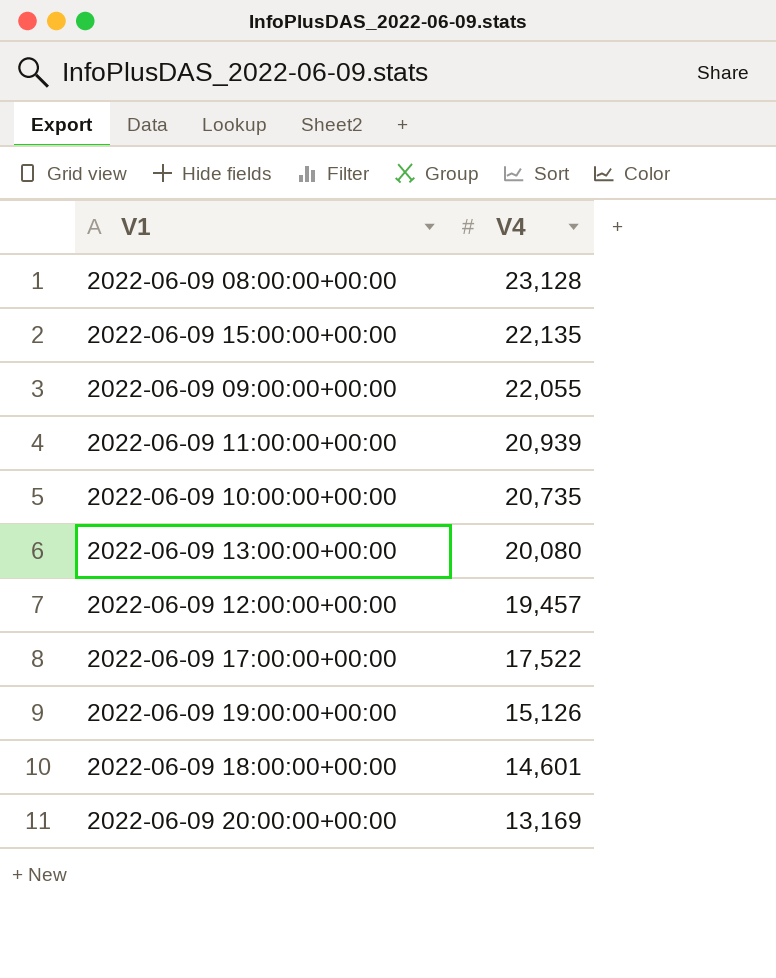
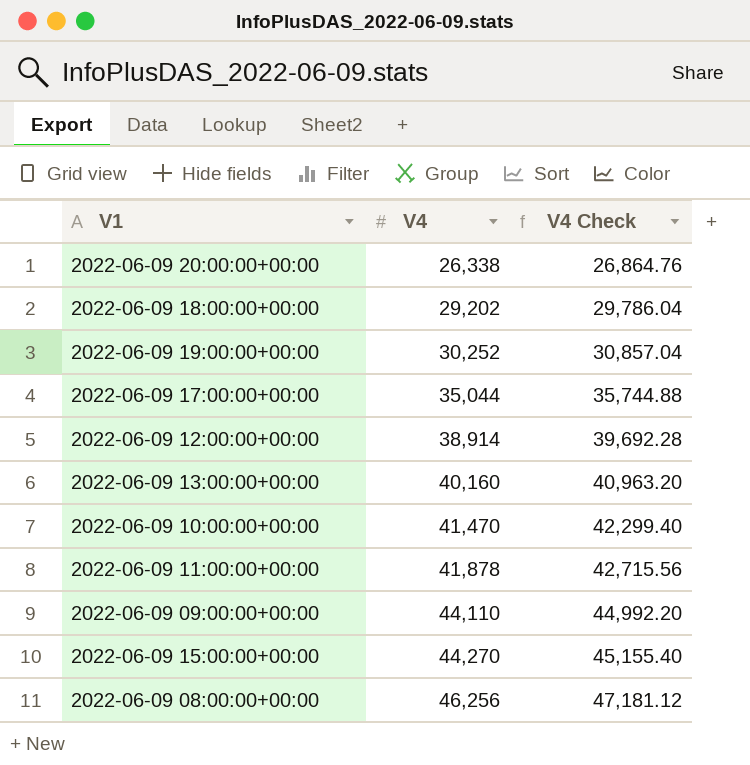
row order: V4 descending -> V4 ascending
column V4 Check | formula: none -> [V4] * 1.02
2022-06-09 20:00:00+00:00 | V4: 13,169 -> 26,338
2022-06-09 18:00:00+00:00 | V4: 14,601 -> 29,202
2022-06-09 19:00:00+00:00 | V4: 15,126 -> 30,252
2022-06-09 17:00:00+00:00 | V4: 17,522 -> 35,044
2022-06-09 12:00:00+00:00 | V4: 19,457 -> 38,914
2022-06-09 13:00:00+00:00 | V4: 20,080 -> 40,160
2022-06-09 10:00:00+00:00 | V4: 20,735 -> 41,470
2022-06-09 11:00:00+00:00 | V4: 20,939 -> 41,878
2022-06-09 09:00:00+00:00 | V4: 22,055 -> 44,110
2022-06-09 15:00:00+00:00 | V4: 22,135 -> 44,270
2022-06-09 08:00:00+00:00 | V4: 23,128 -> 46,256

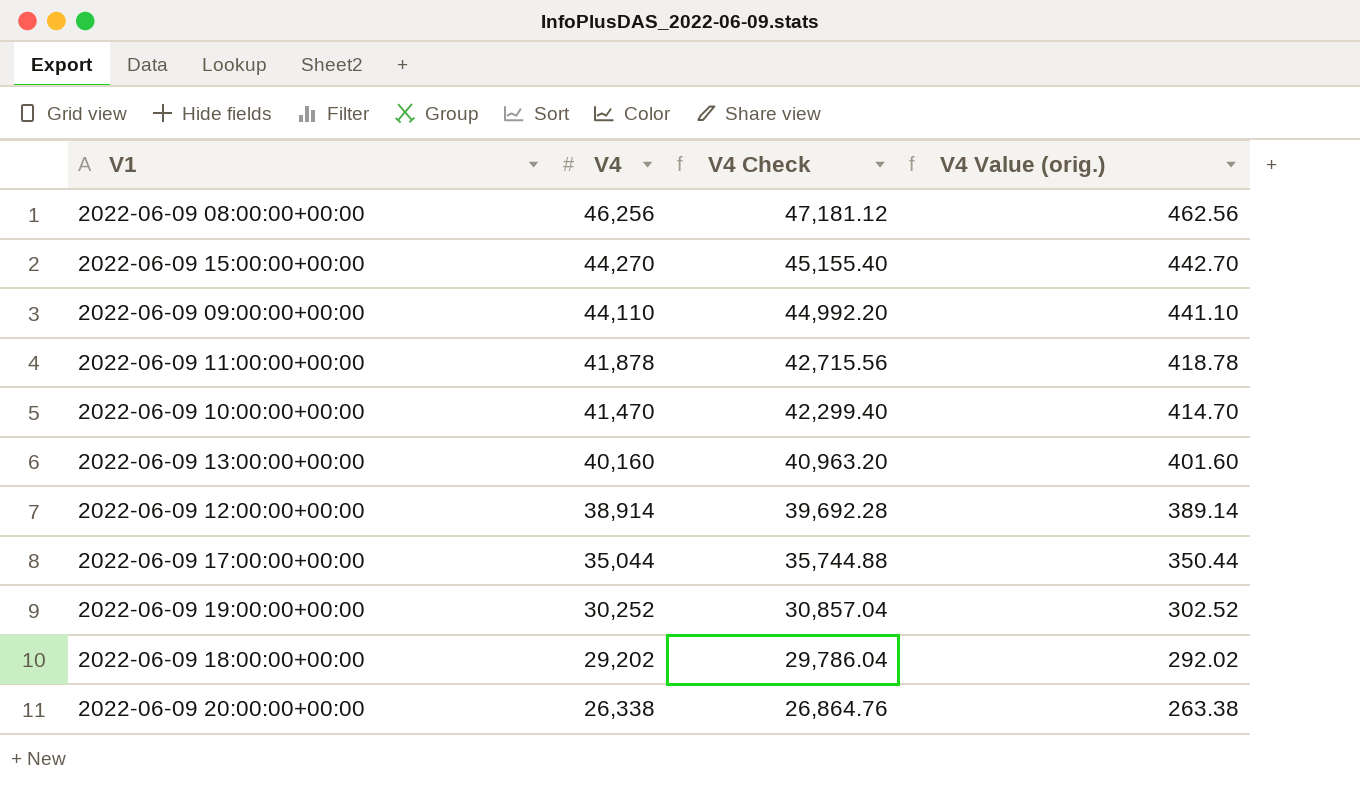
row order: V4 ascending -> V4 descending
column V4 Value (orig.) | formula: none -> [V4] * 0.01

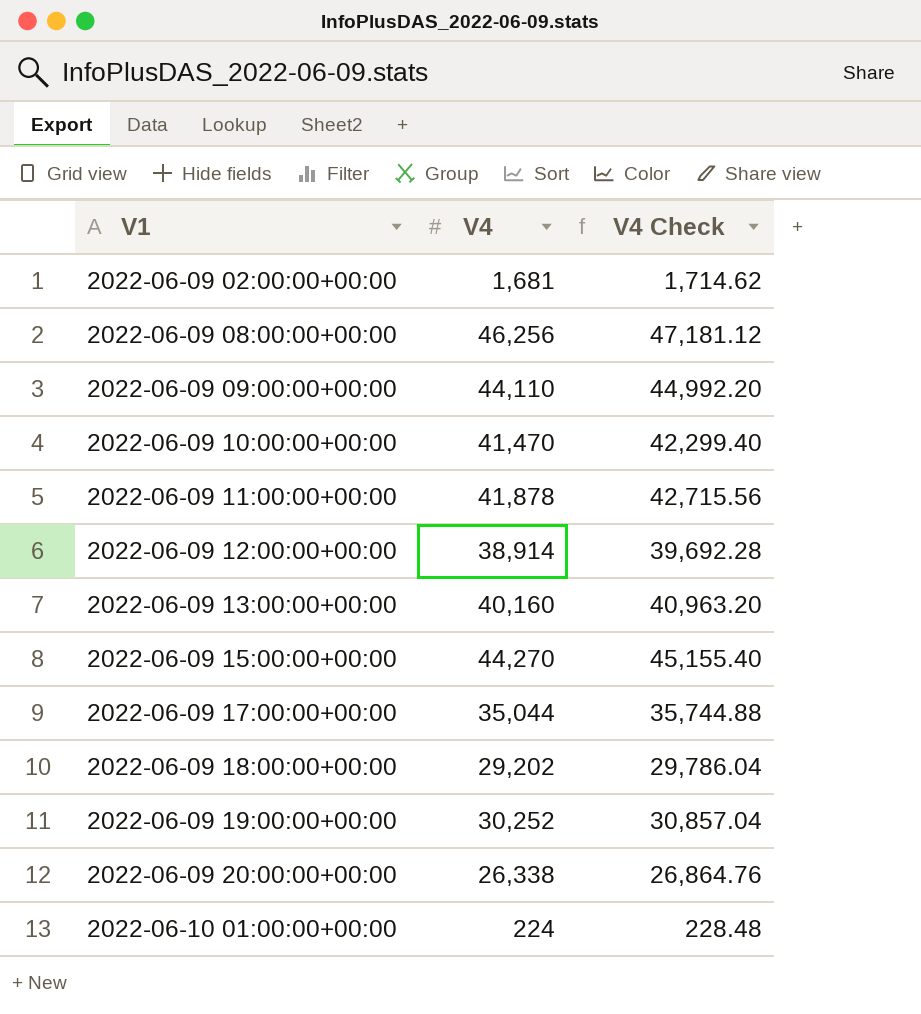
row order: V4 descending -> V1 ascending
column V4 Value (orig.) | formula: [V4] * 0.01 -> none
row 2022-06-09 02:00:00+00:00: none -> 1,681 | 1,714.62
row 2022-06-10 01:00:00+00:00: none -> 224 | 228.48

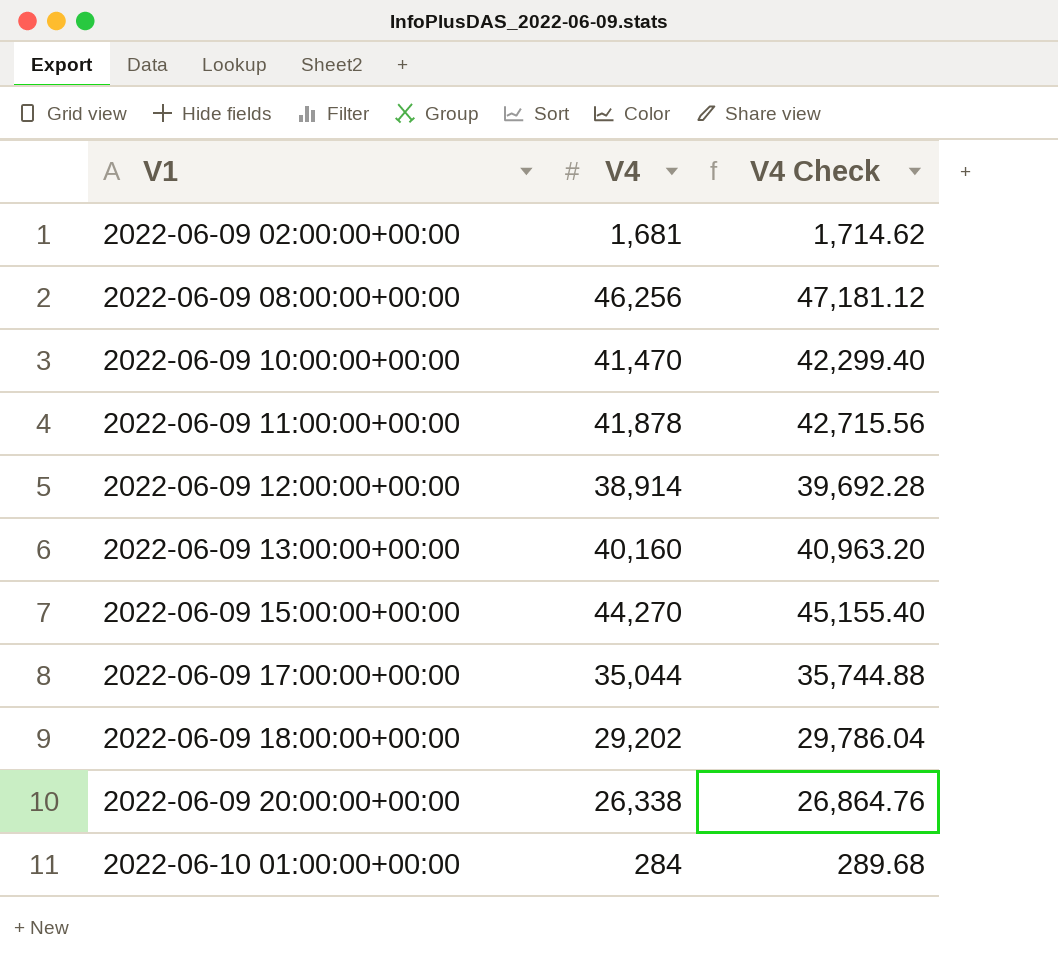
row 2022-06-09 09:00:00+00:00: 44,110 | 44,992.20 -> none
row 2022-06-09 19:00:00+00:00: 30,252 | 30,857.04 -> none
2022-06-10 01:00:00+00:00 | V4: 224 -> 284
2022-06-10 01:00:00+00:00 | V4 Check: 228.48 -> 289.68

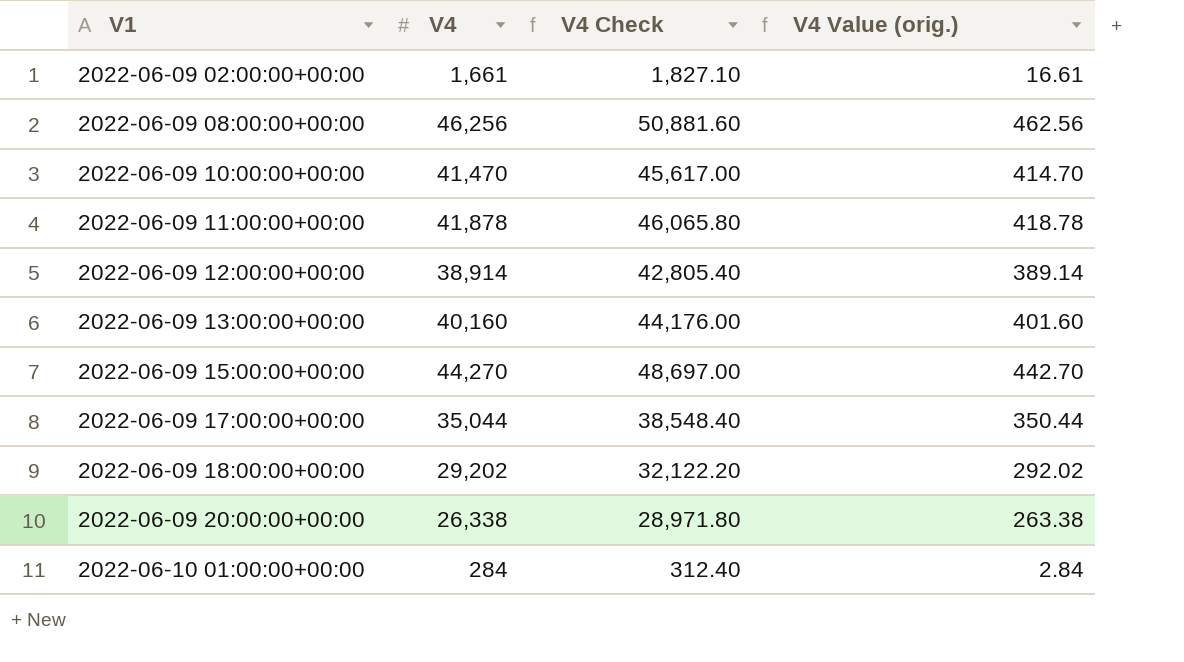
column V4 Check | formula: [V4] * 1.02 -> [V4] * 1.1
column V4 Value (orig.) | formula: none -> [V4] * 0.01
2022-06-09 02:00:00+00:00 | V4: 1,681 -> 1,661

